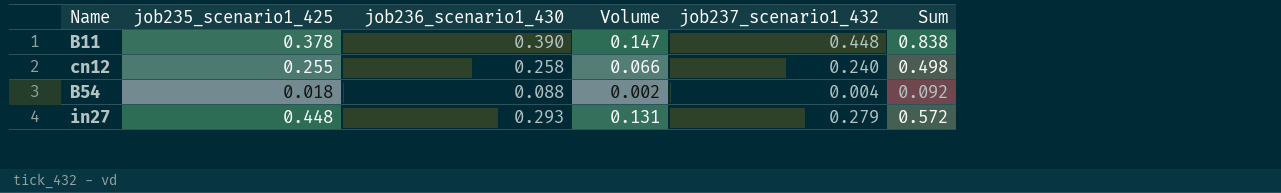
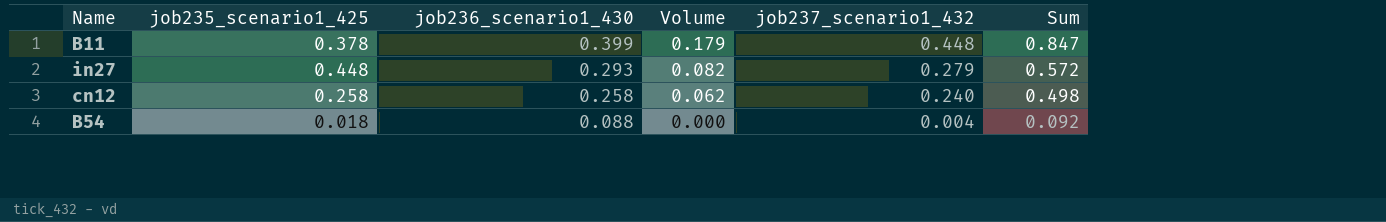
row order: none -> job236_scenario1_430 descending
column Volume | formula: [job235_scenario1_425] * [job236_scenario1_430] -> [job236_scenario1_430] * [job237_scenario1_432]
B11 | job236_scenario1_430: 0.390 -> 0.399
B11 | Sum: 0.838 -> 0.847
cn12 | job235_scenario1_425: 0.255 -> 0.258

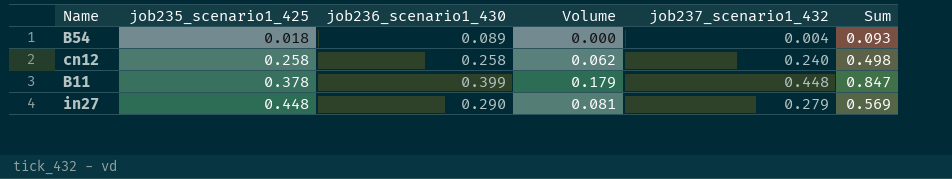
row order: job236_scenario1_430 descending -> job235_scenario1_425 ascending
B54 | job236_scenario1_430: 0.088 -> 0.089
B54 | Sum: 0.092 -> 0.093
in27 | job236_scenario1_430: 0.293 -> 0.290
in27 | Volume: 0.082 -> 0.081
in27 | Sum: 0.572 -> 0.569

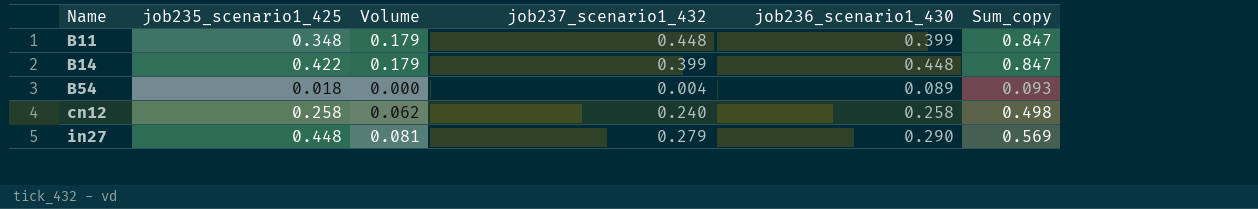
row order: job235_scenario1_425 ascending -> Name ascending
column job236_scenario1_430 | position: 3 -> 5
column name: Sum -> Sum_copy
B11 | job235_scenario1_425: 0.378 -> 0.348
row B14: none -> 0.422 | 0.179 | 0.399 | 0.448 | 0.847

